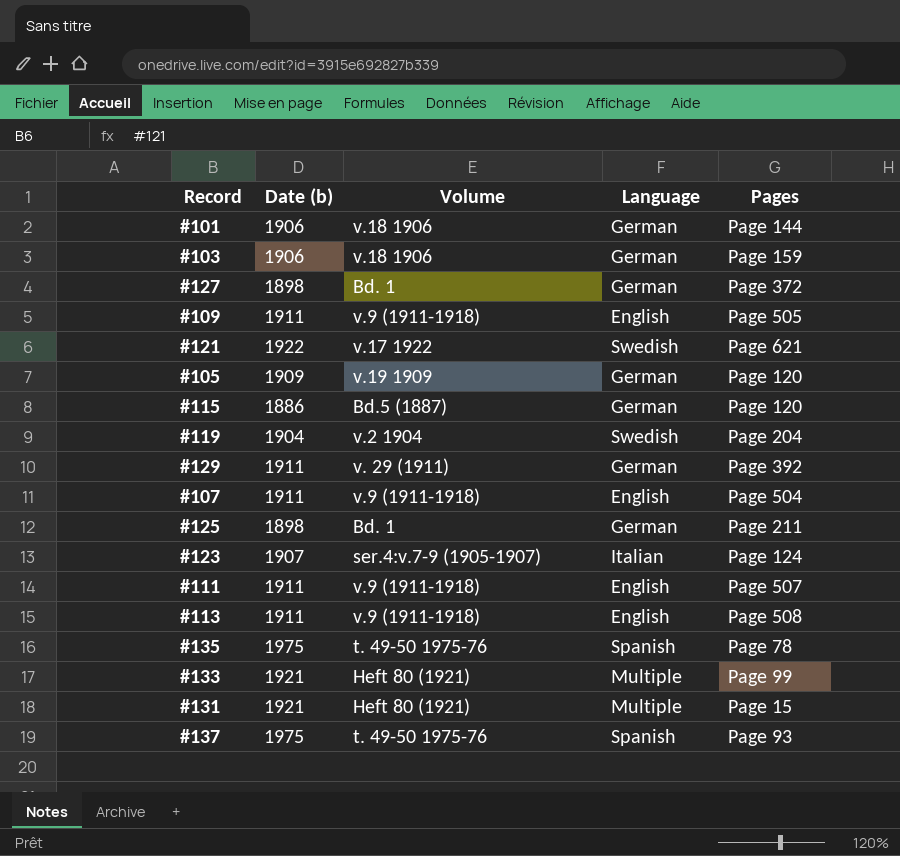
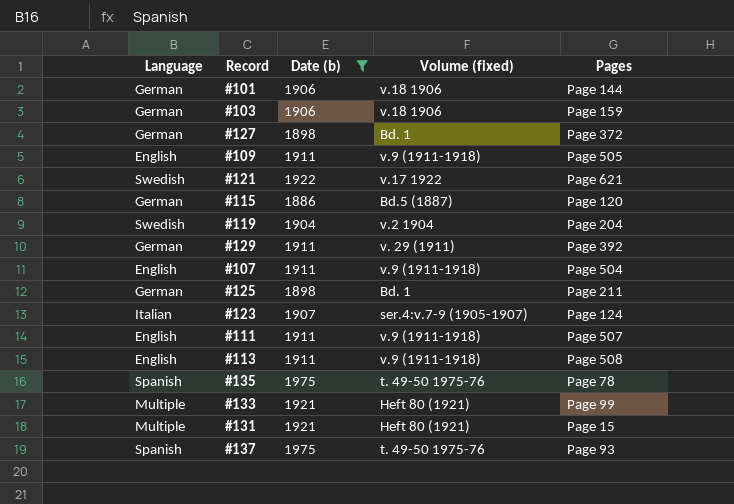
filter: none -> Date (b) != 1909
column Language | position: 4 -> 1
column name: Volume -> Volume (fixed)

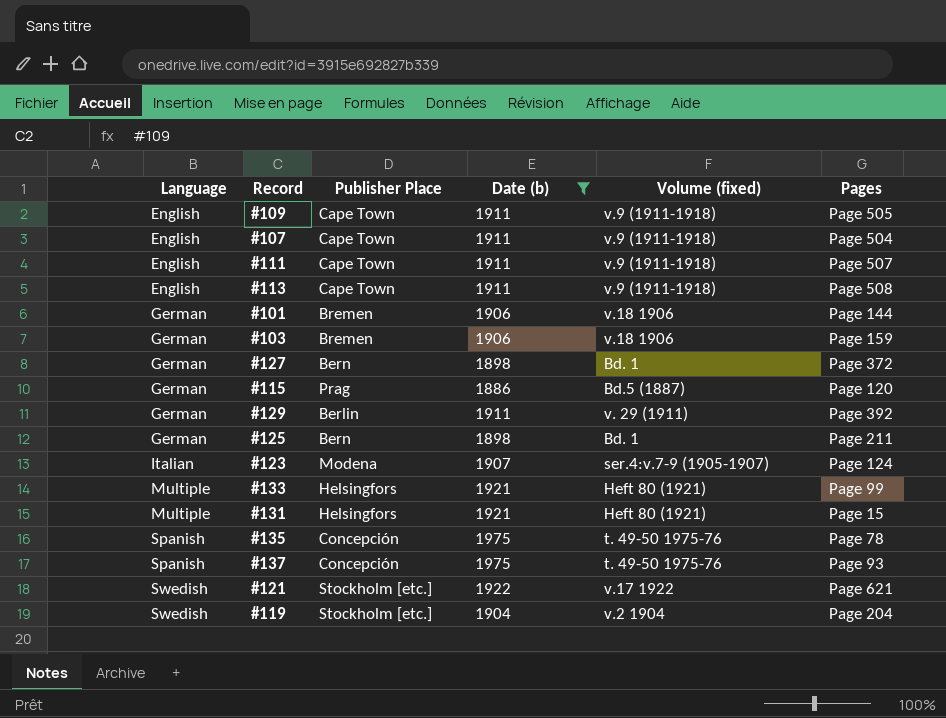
row order: none -> Language ascending
column Publisher Place | position: none -> 3

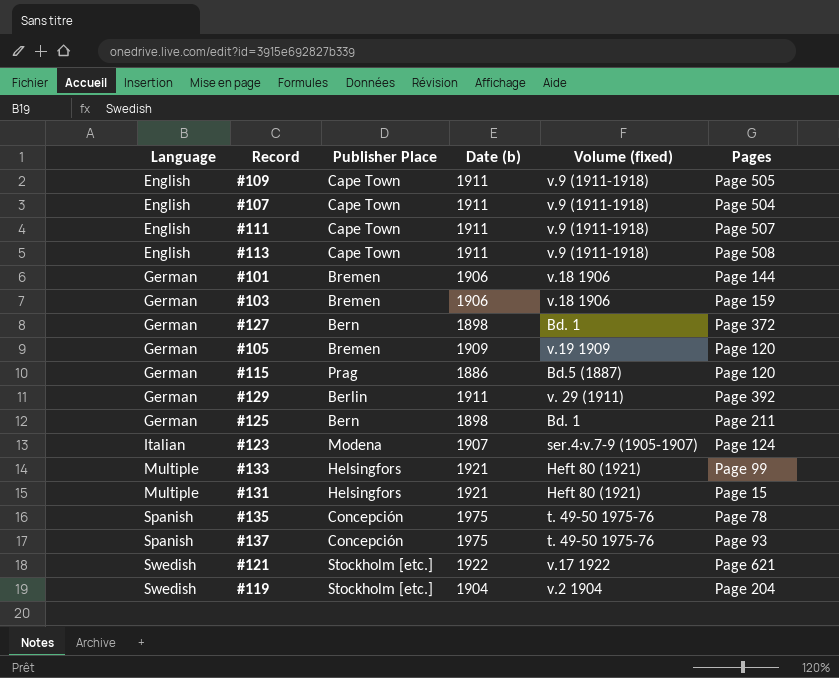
filter: Date (b) != 1909 -> none

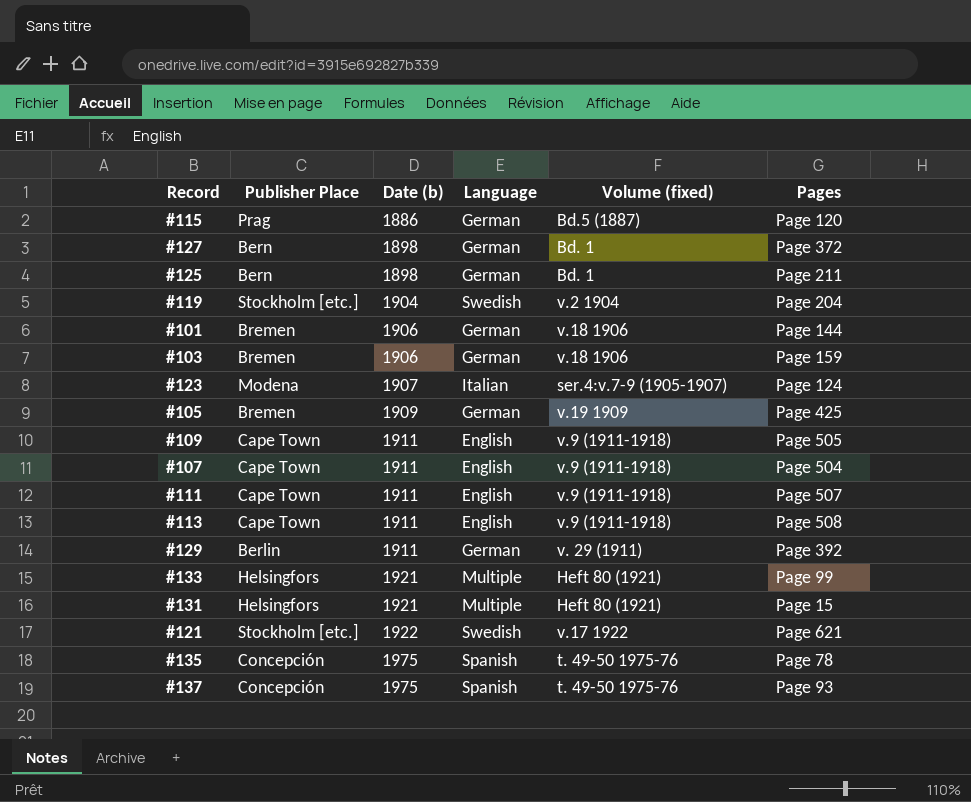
row order: Language ascending -> Date (b) ascending
column Language | position: 1 -> 4
#105 | Pages: Page 120 -> Page 425

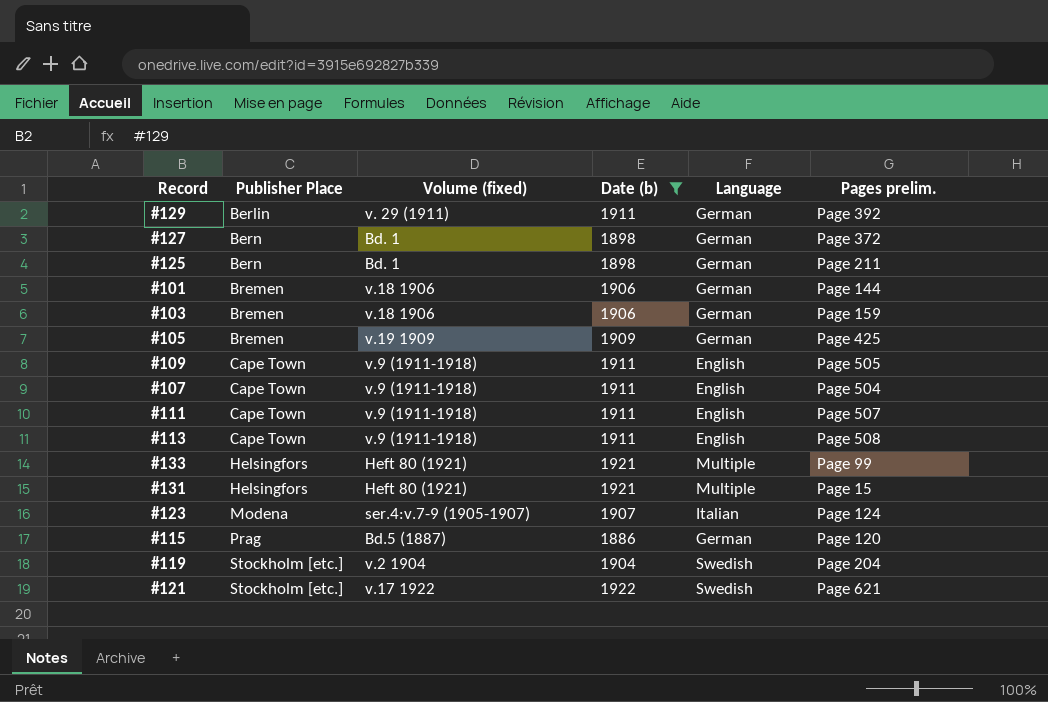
filter: none -> Date (b) != 1975
row order: Date (b) ascending -> Publisher Place ascending
column Volume (fixed) | position: 5 -> 3
column name: Pages -> Pages prelim.

